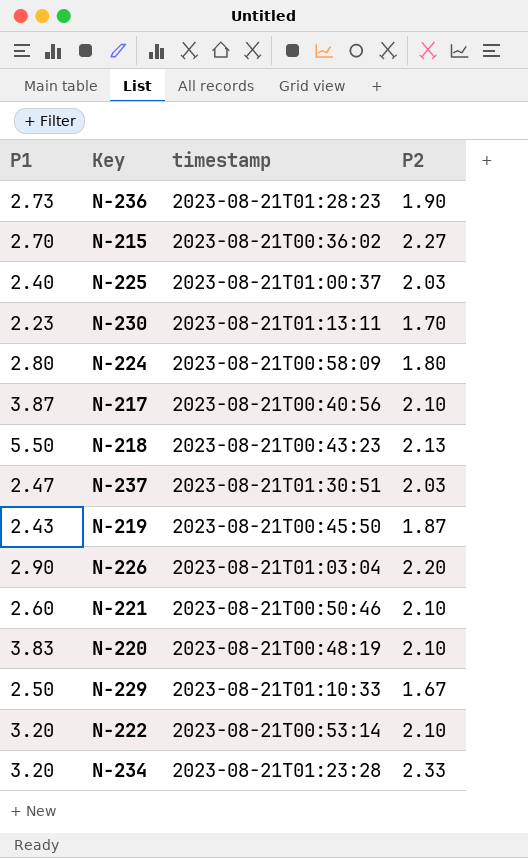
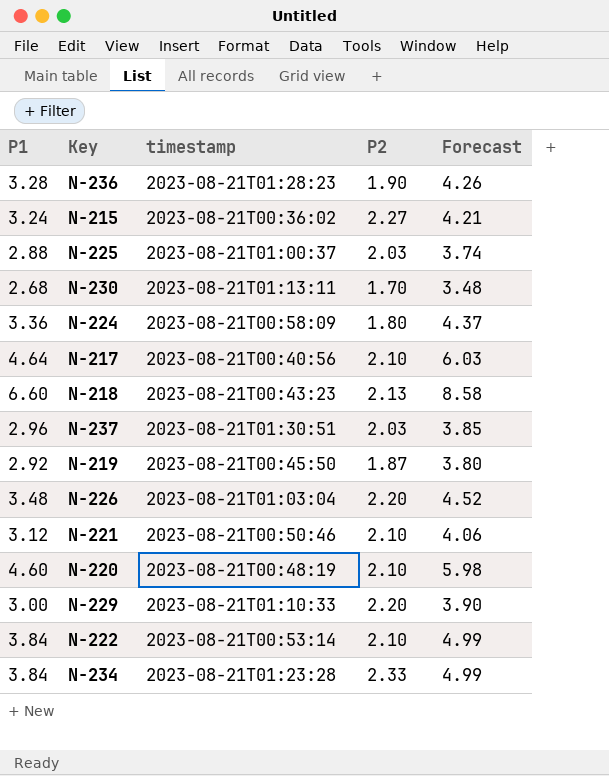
column Forecast | formula: none -> [P1] * 1.3
N-236 | P1: 2.73 -> 3.28
N-215 | P1: 2.70 -> 3.24
N-225 | P1: 2.40 -> 2.88
N-230 | P1: 2.23 -> 2.68
N-224 | P1: 2.80 -> 3.36
N-217 | P1: 3.87 -> 4.64
N-218 | P1: 5.50 -> 6.60
N-237 | P1: 2.47 -> 2.96
N-219 | P1: 2.43 -> 2.92
N-226 | P1: 2.90 -> 3.48
N-221 | P1: 2.60 -> 3.12
N-220 | P1: 3.83 -> 4.60
N-229 | P1: 2.50 -> 3.00
N-229 | P2: 1.67 -> 2.20
N-222 | P1: 3.20 -> 3.84
N-234 | P1: 3.20 -> 3.84

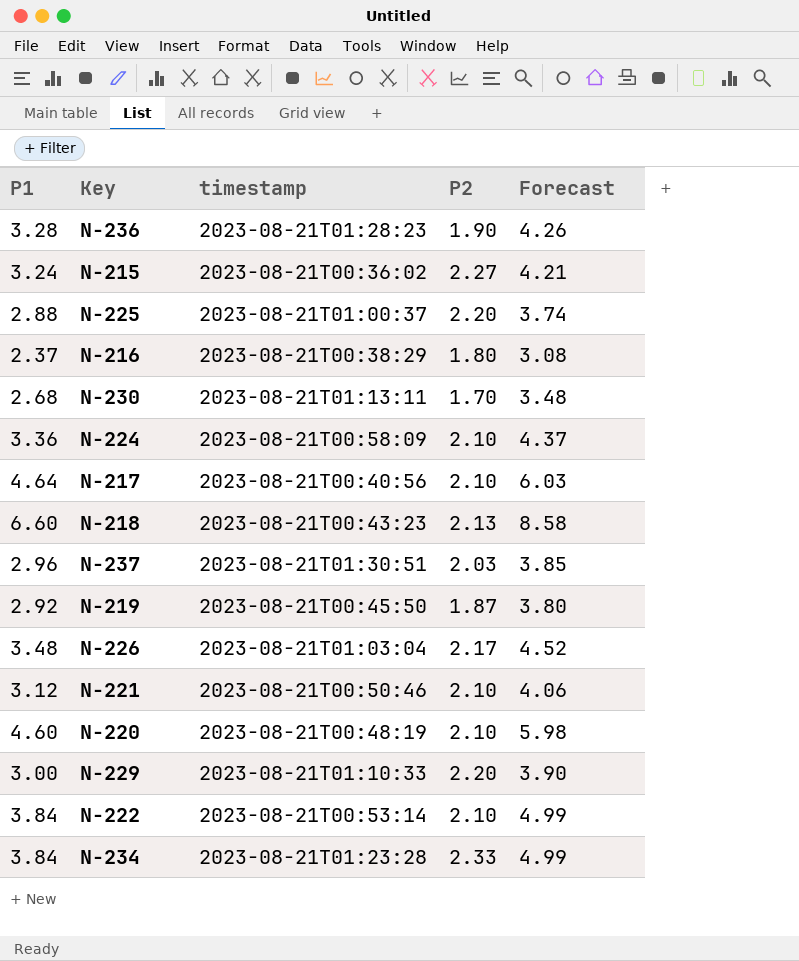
N-225 | P2: 2.03 -> 2.20
row N-216: none -> 2.37 | 2023-08-21T00:38:29 | 1.80 | 3.08
N-224 | P2: 1.80 -> 2.10
N-226 | P2: 2.20 -> 2.17

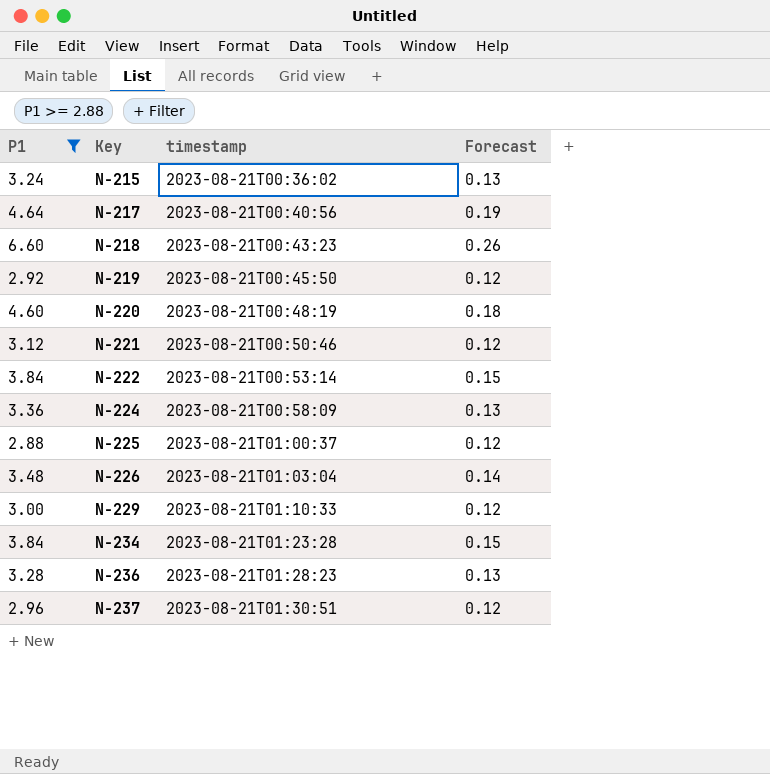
filter: none -> P1 >= 2.88
row order: none -> Key ascending
column P2 | position: 4 -> none
column Forecast | formula: [P1] * 1.3 -> [P1] * 0.04

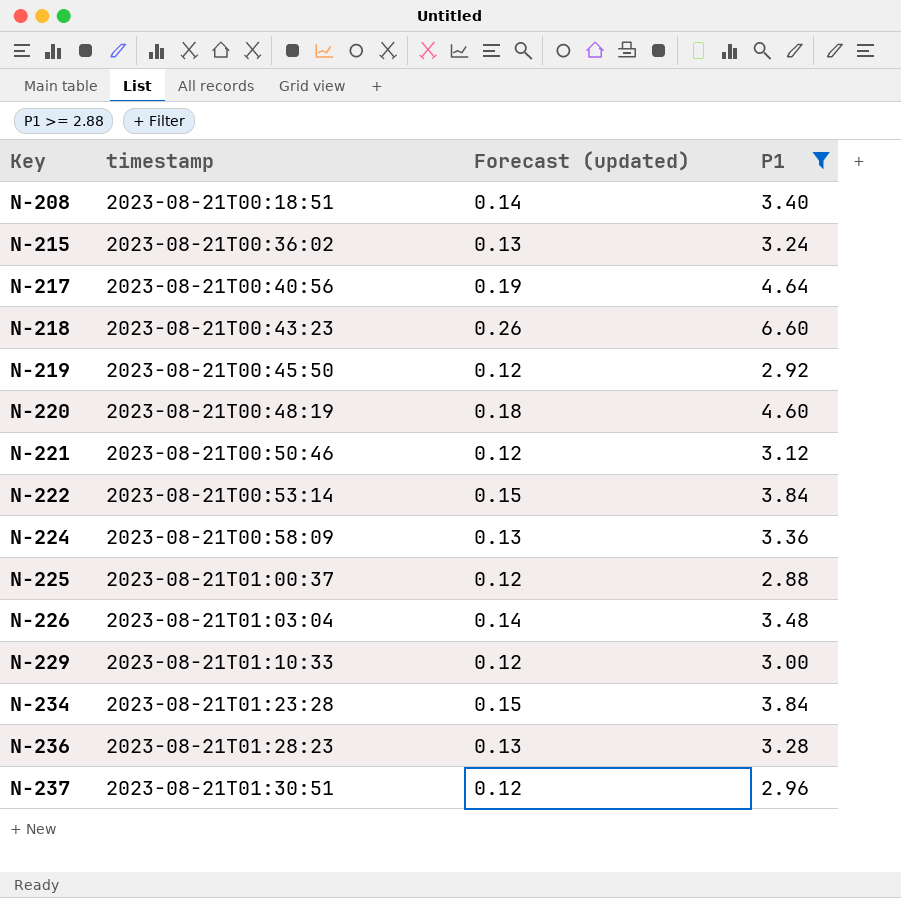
column name: Forecast -> Forecast (updated)
column P1 | position: 1 -> 4
row N-208: none -> 2023-08-21T00:18:51 | 0.14 | 3.40

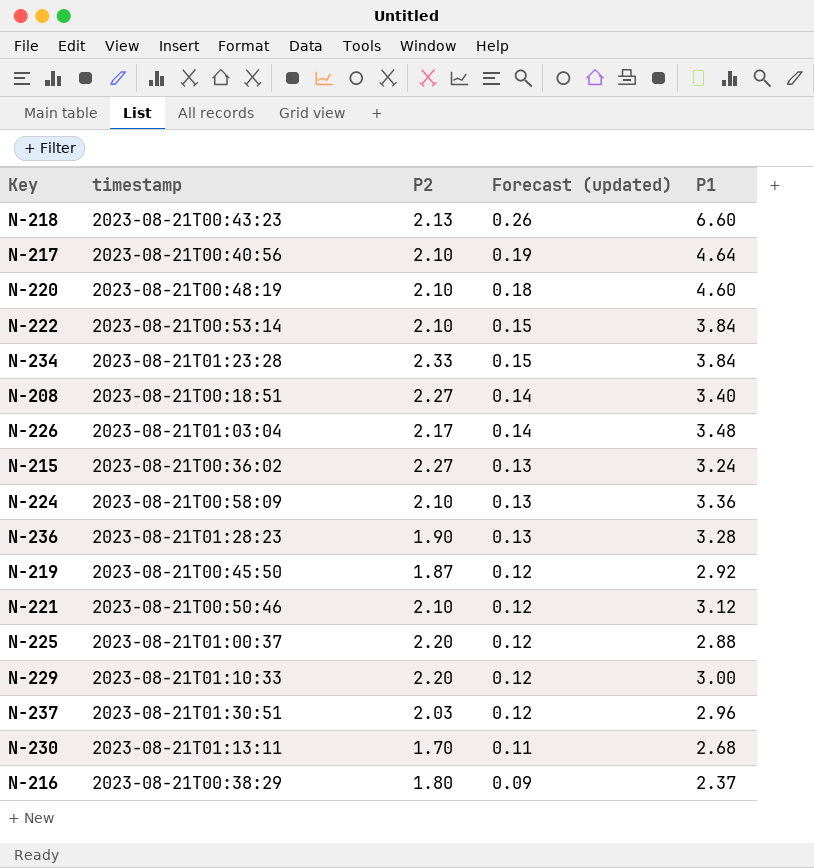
filter: P1 >= 2.88 -> none
row order: Key ascending -> Forecast (updated) descending
column P2 | position: none -> 3

